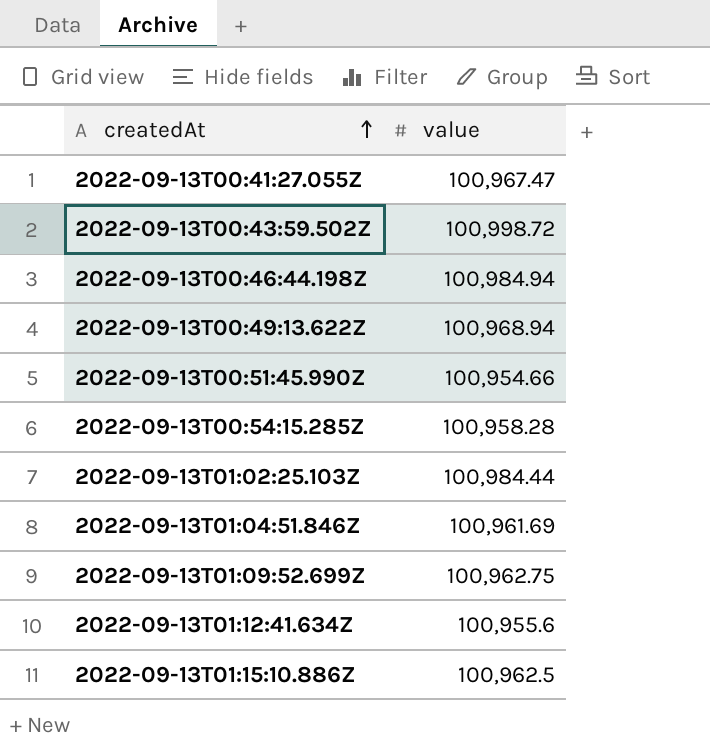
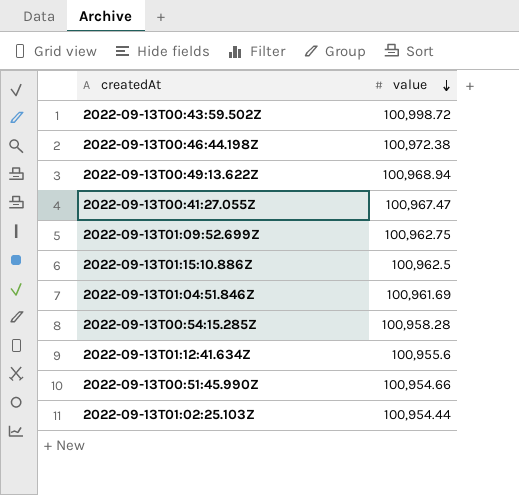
row order: createdAt ascending -> value descending
2022-09-13T00:46:44.198Z | value: 100,984.94 -> 100,972.38
2022-09-13T01:02:25.103Z | value: 100,984.44 -> 100,954.44

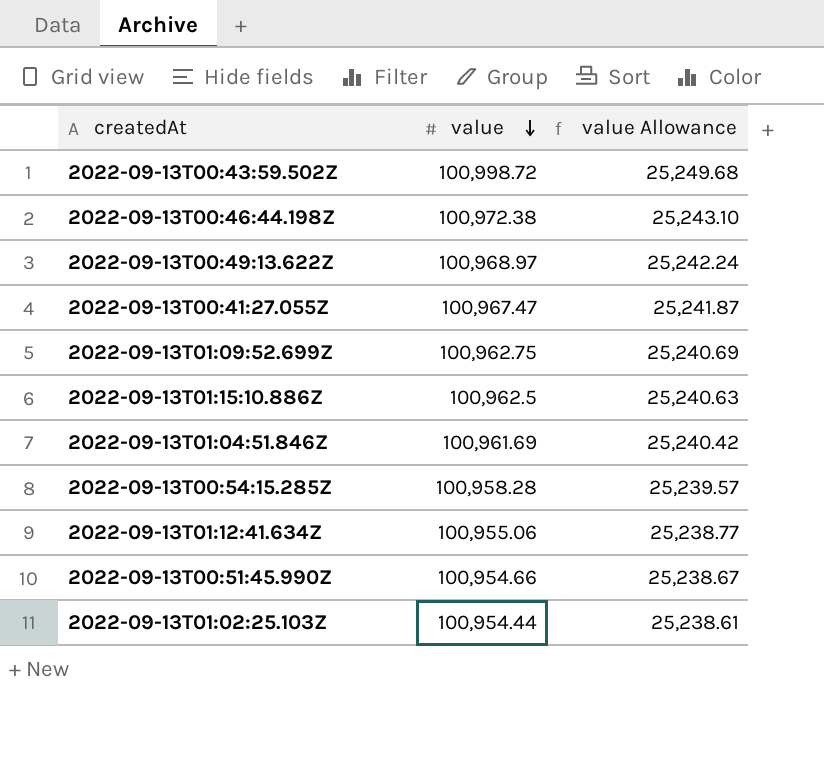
column value Allowance | formula: none -> [value] * 0.25
2022-09-13T00:49:13.622Z | value: 100,968.94 -> 100,968.97
2022-09-13T01:12:41.634Z | value: 100,955.6 -> 100,955.06

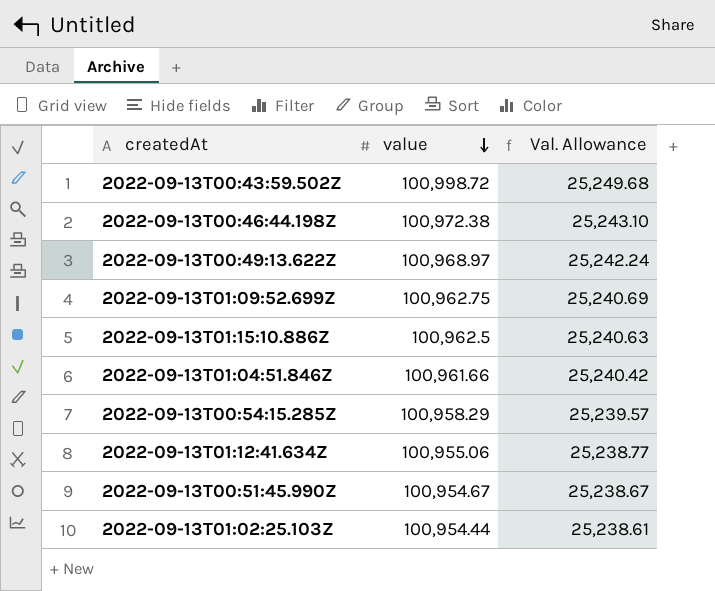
column name: value Allowance -> Val. Allowance
row 2022-09-13T00:41:27.055Z: 100,967.47 | 25,241.87 -> none
2022-09-13T01:04:51.846Z | value: 100,961.69 -> 100,961.66
2022-09-13T00:54:15.285Z | value: 100,958.28 -> 100,958.29
2022-09-13T00:51:45.990Z | value: 100,954.66 -> 100,954.67

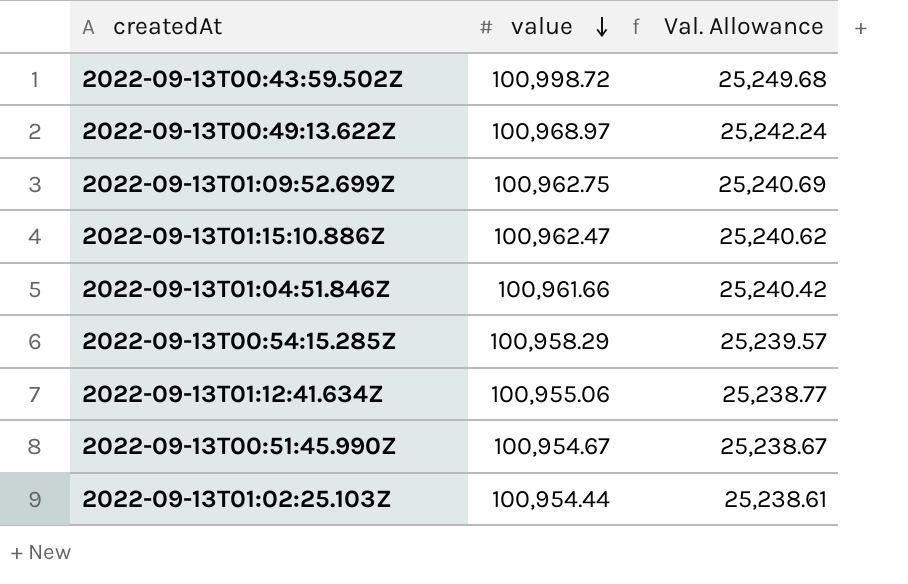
row 2022-09-13T00:46:44.198Z: 100,972.38 | 25,243.10 -> none
2022-09-13T01:15:10.886Z | value: 100,962.5 -> 100,962.47
2022-09-13T01:15:10.886Z | Val. Allowance: 25,240.63 -> 25,240.62

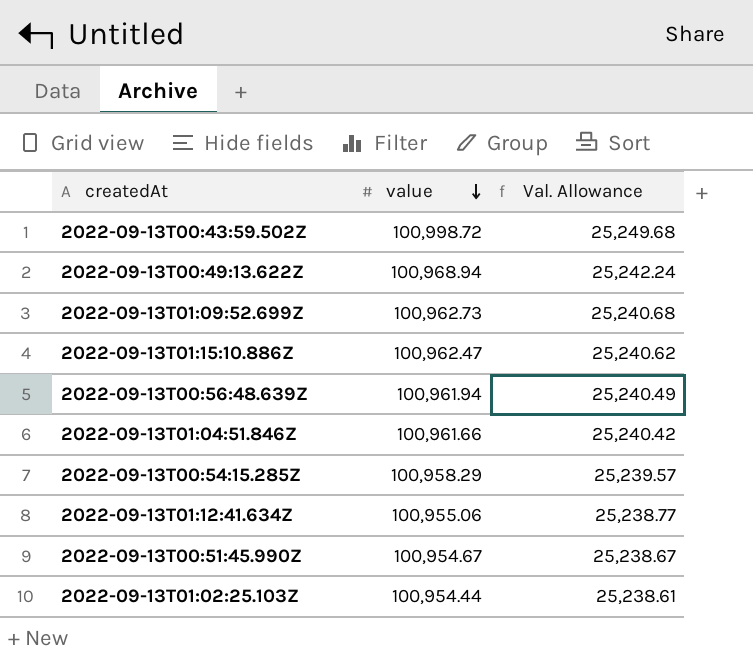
2022-09-13T00:49:13.622Z | value: 100,968.97 -> 100,968.94
2022-09-13T01:09:52.699Z | value: 100,962.75 -> 100,962.73
2022-09-13T01:09:52.699Z | Val. Allowance: 25,240.69 -> 25,240.68
row 2022-09-13T00:56:48.639Z: none -> 100,961.94 | 25,240.49

